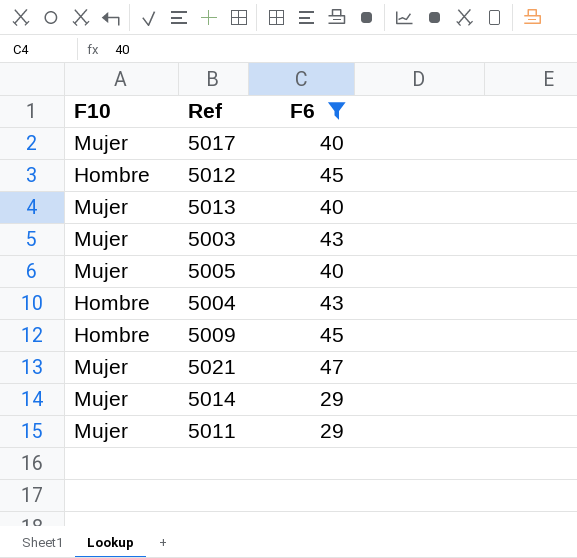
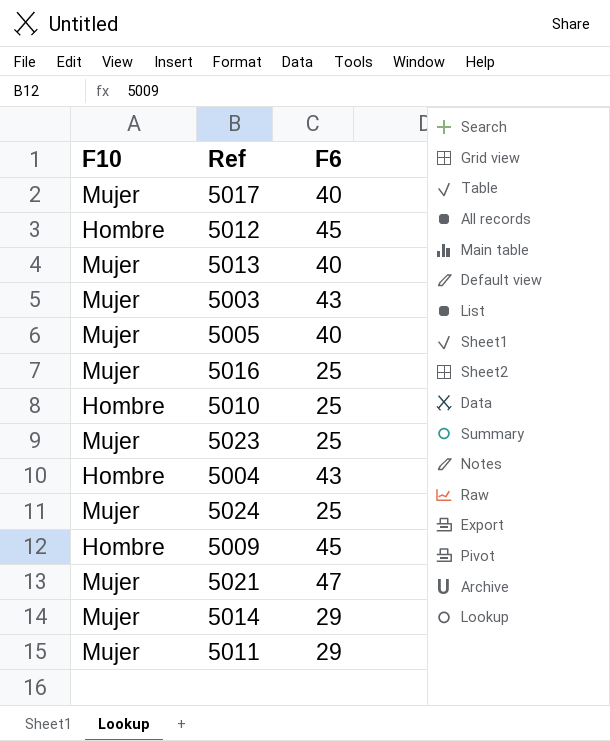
filter: F6 != 25 -> none

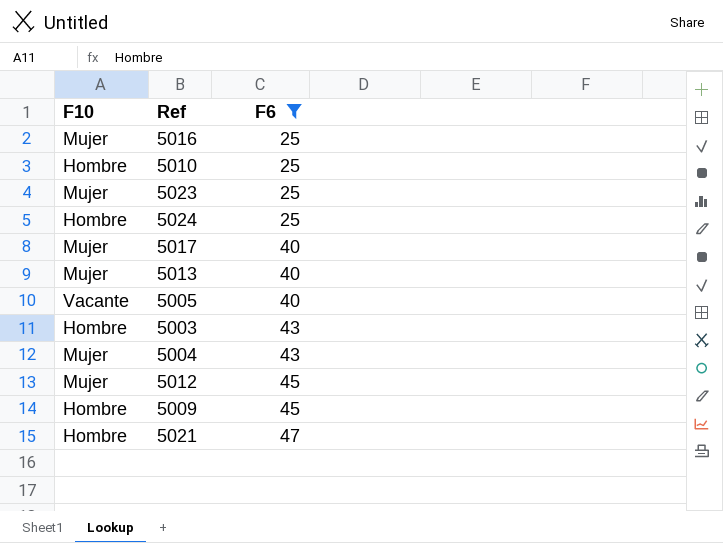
filter: none -> F6 != 29
row order: none -> F6 ascending
5024 | F10: Mujer -> Hombre
5005 | F10: Mujer -> Vacante
5003 | F10: Mujer -> Hombre
5004 | F10: Hombre -> Mujer
5012 | F10: Hombre -> Mujer
5021 | F10: Mujer -> Hombre

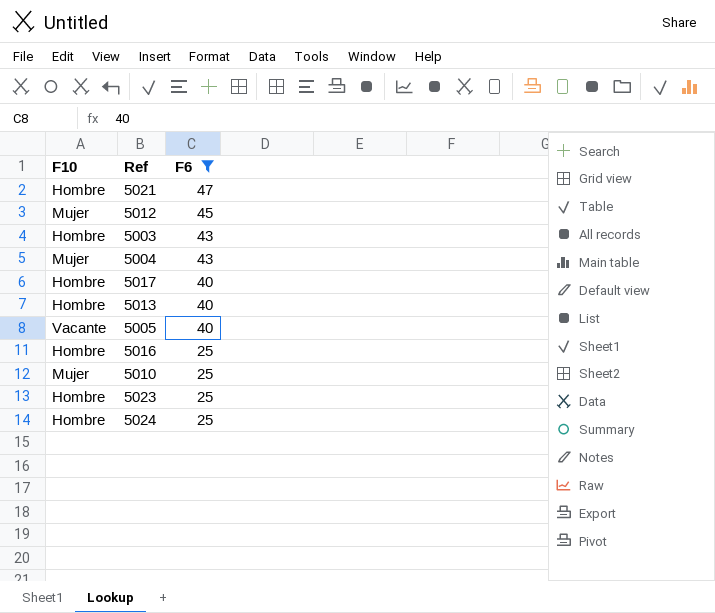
row order: F6 ascending -> F6 descending
row 5009: Hombre | 45 -> none
5017 | F10: Mujer -> Hombre
5013 | F10: Mujer -> Hombre
5016 | F10: Mujer -> Hombre
5010 | F10: Hombre -> Mujer
5023 | F10: Mujer -> Hombre

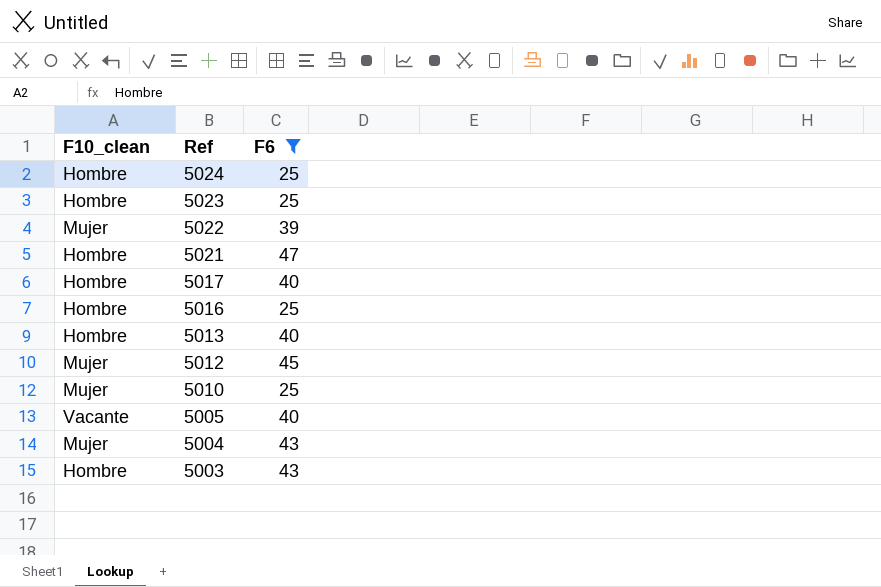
row order: F6 descending -> Ref descending
column name: F10 -> F10_clean
row 5022: none -> Mujer | 39

